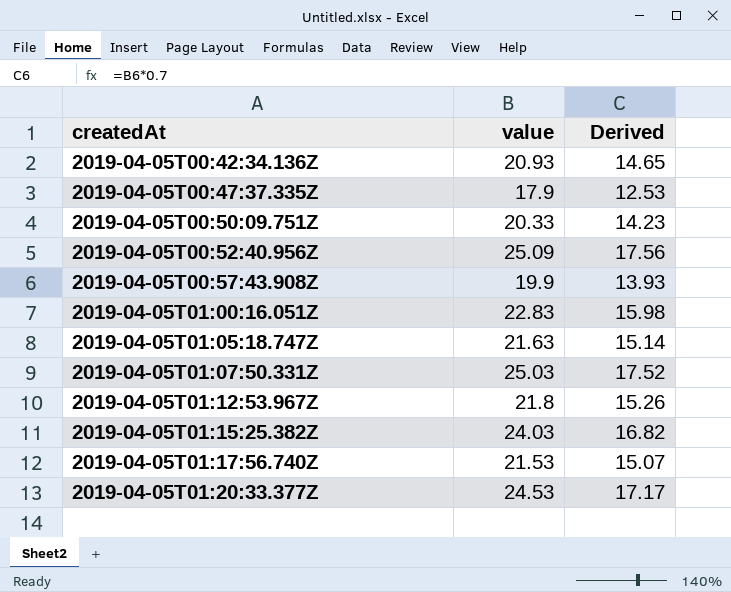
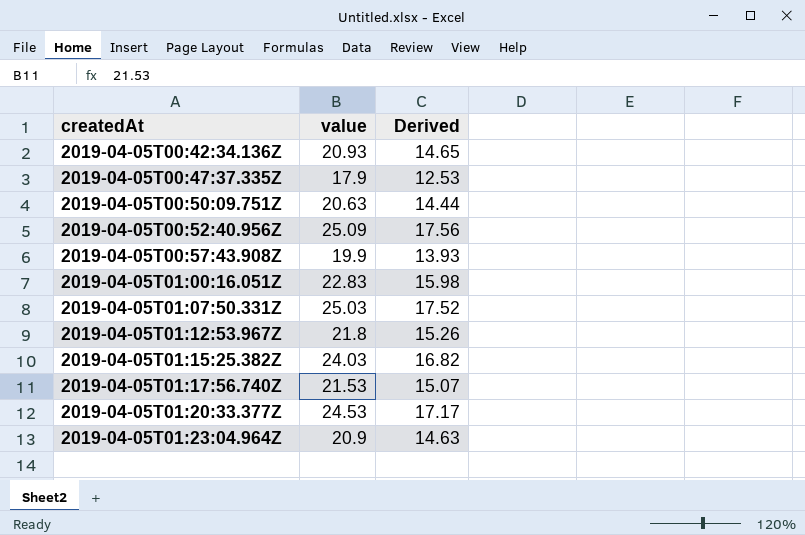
row 2019-04-05T01:05:18.747Z: 21.63 | 15.14 -> none
2019-04-05T00:50:09.751Z | value: 20.33 -> 20.63
2019-04-05T00:50:09.751Z | Derived: 14.23 -> 14.44
row 2019-04-05T01:23:04.964Z: none -> 20.9 | 14.63

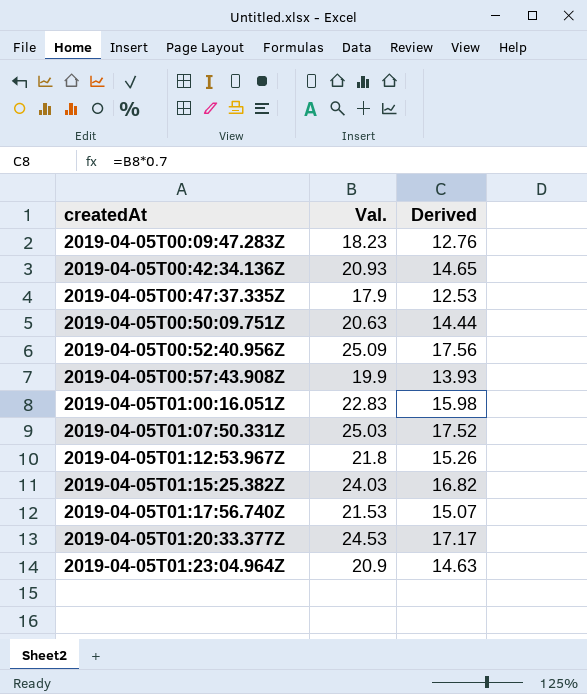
column name: value -> Val.
row 2019-04-05T00:09:47.283Z: none -> 18.23 | 12.76

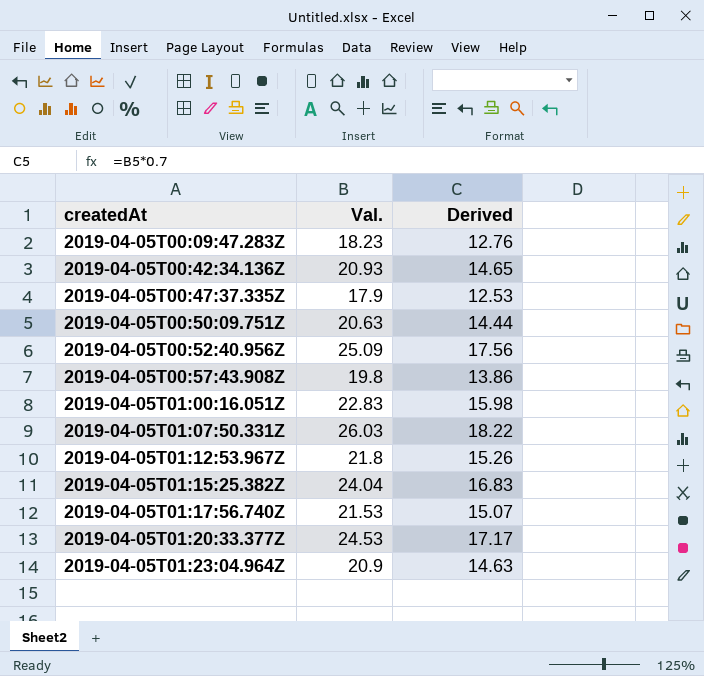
2019-04-05T00:57:43.908Z | Val.: 19.9 -> 19.8
2019-04-05T00:57:43.908Z | Derived: 13.93 -> 13.86
2019-04-05T01:07:50.331Z | Val.: 25.03 -> 26.03
2019-04-05T01:07:50.331Z | Derived: 17.52 -> 18.22
2019-04-05T01:15:25.382Z | Val.: 24.03 -> 24.04
2019-04-05T01:15:25.382Z | Derived: 16.82 -> 16.83

